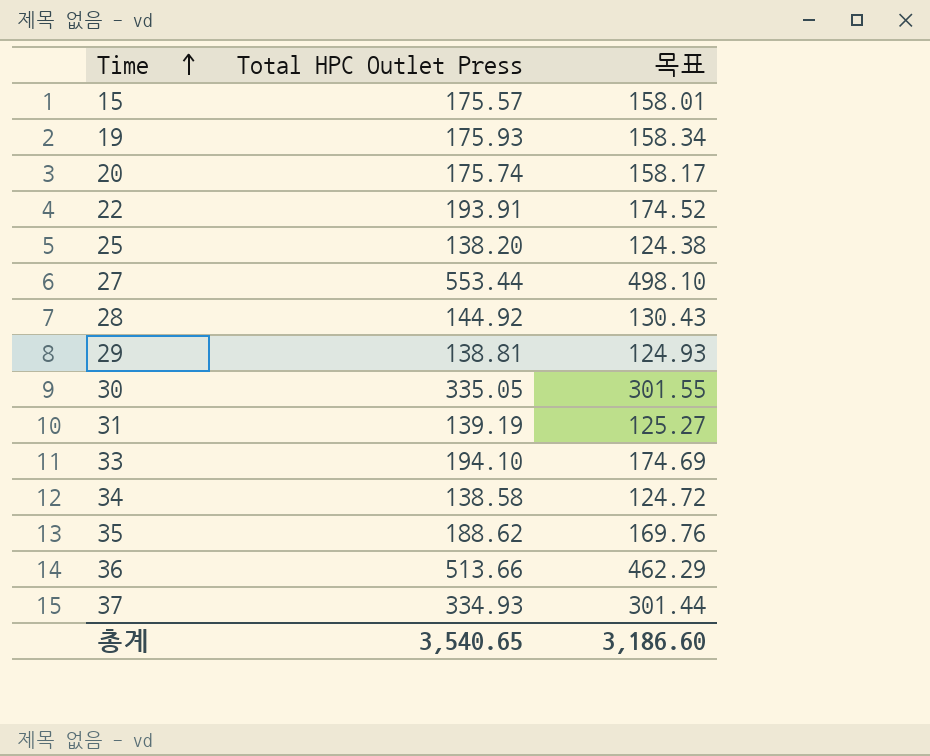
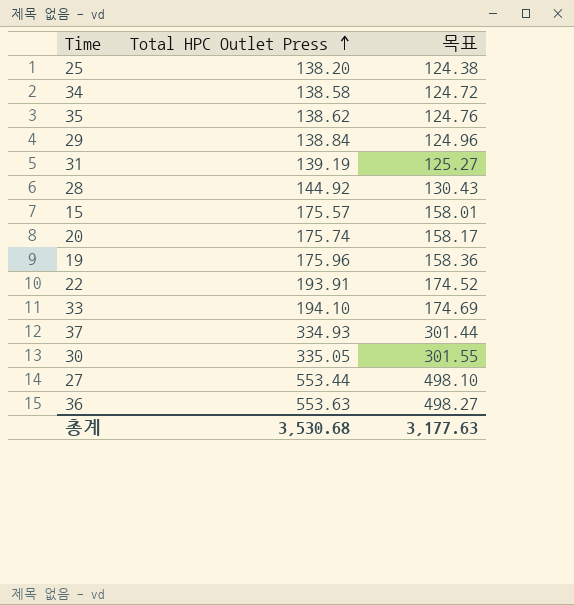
row order: Time ascending -> Total HPC Outlet Press ascending
35 | Total HPC Outlet Press: 188.62 -> 138.62
35 | 목표: 169.76 -> 124.76
29 | Total HPC Outlet Press: 138.81 -> 138.84
29 | 목표: 124.93 -> 124.96
19 | Total HPC Outlet Press: 175.93 -> 175.96
19 | 목표: 158.34 -> 158.36
36 | Total HPC Outlet Press: 513.66 -> 553.63
36 | 목표: 462.29 -> 498.27
총계 | Total HPC Outlet Press: 3,540.65 -> 3,530.68
총계 | 목표: 3,186.60 -> 3,177.63

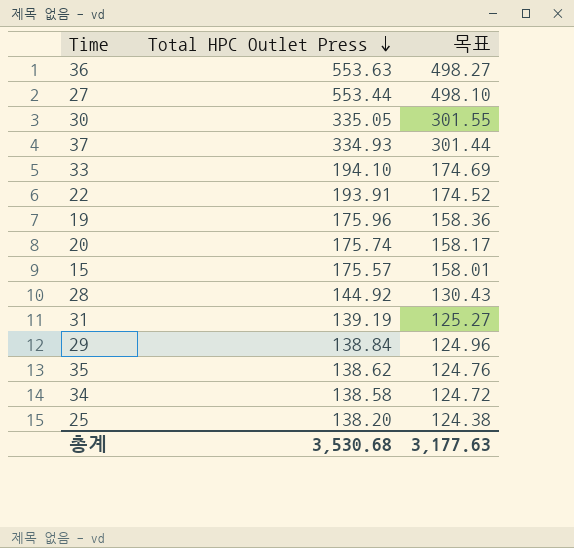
row order: Total HPC Outlet Press ascending -> Total HPC Outlet Press descending

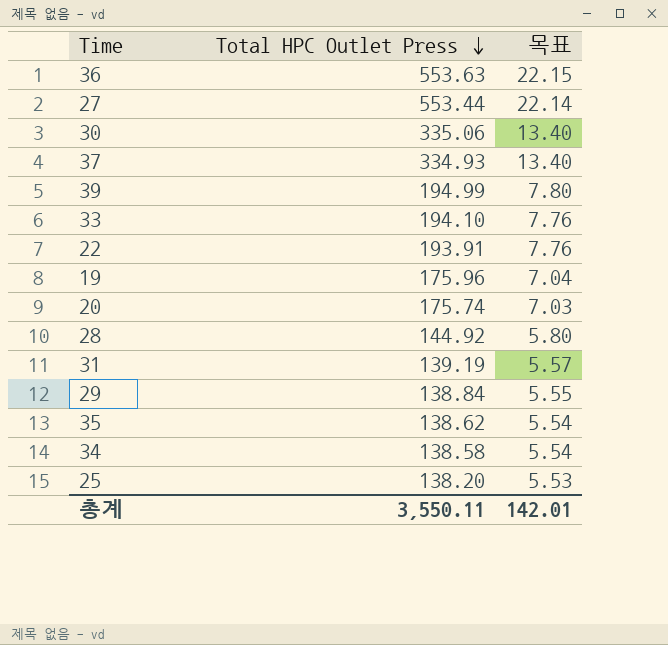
column 목표 | formula: [Total HPC Outlet Press] * 0.9 -> [Total HPC Outlet Press] * 0.04
row 15: 175.57 | 158.01 -> none
30 | Total HPC Outlet Press: 335.05 -> 335.06
row 39: none -> 194.99 | 7.80
총계 | Total HPC Outlet Press: 3,530.68 -> 3,550.11
총계 | 목표: 3,177.63 -> 142.01

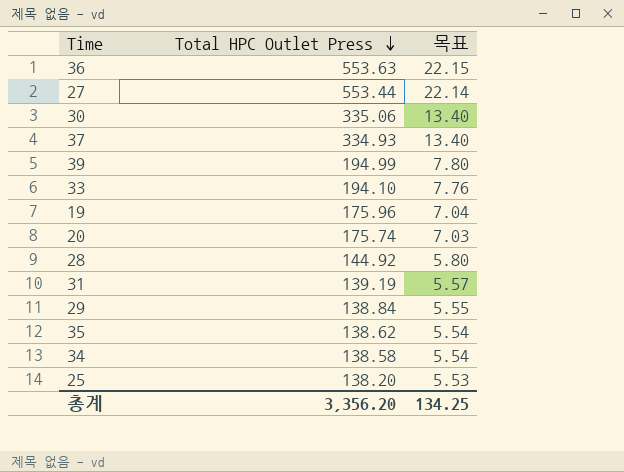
row 22: 193.91 | 7.76 -> none
총계 | Total HPC Outlet Press: 3,550.11 -> 3,356.20
총계 | 목표: 142.01 -> 134.25

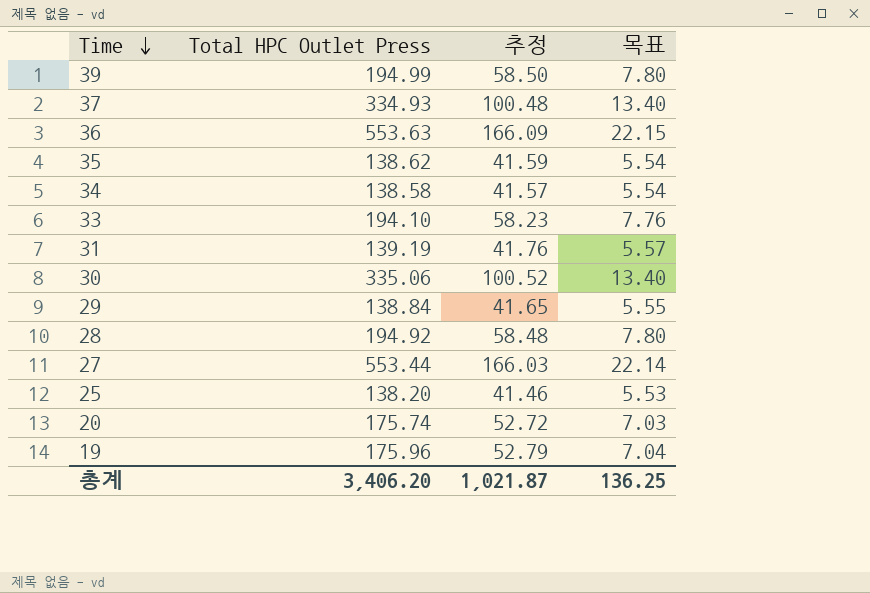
row order: Total HPC Outlet Press descending -> Time descending
column 추정 | formula: none -> [Total HPC Outlet Press] * 0.3
28 | Total HPC Outlet Press: 144.92 -> 194.92
28 | 목표: 5.80 -> 7.80
총계 | Total HPC Outlet Press: 3,356.20 -> 3,406.20
총계 | 목표: 134.25 -> 136.25

